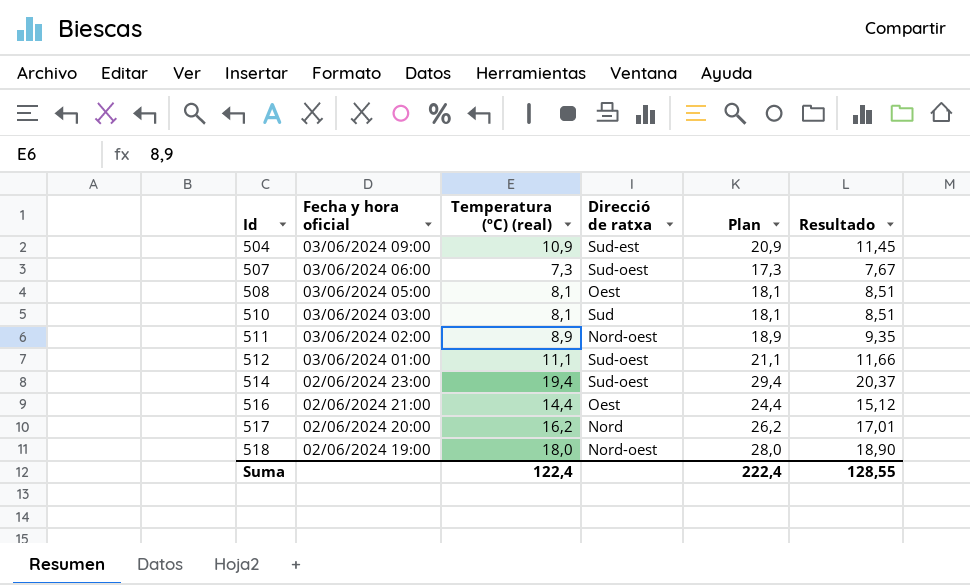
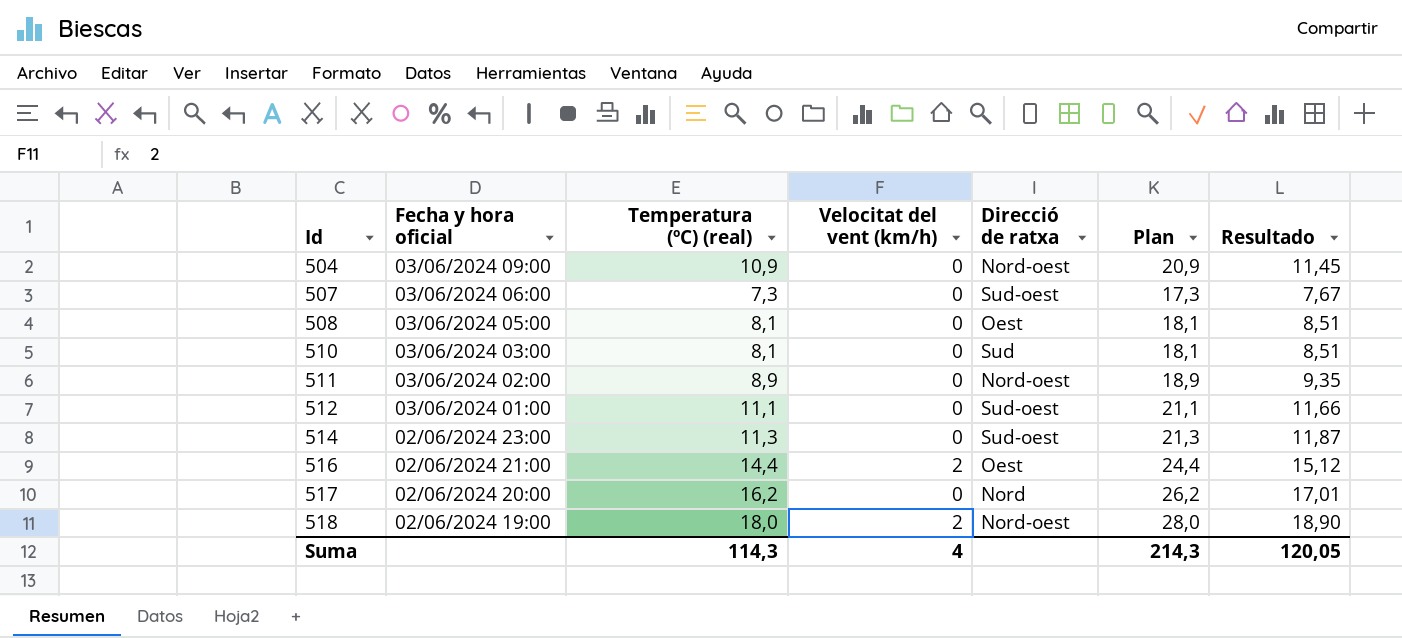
column Velocitat del vent (km/h) | position: none -> 4
504 | Direcció de ratxa: Sud-est -> Nord-oest
514 | Temperatura (ºC) (real): 19,4 -> 11,3
514 | Plan: 29,4 -> 21,3
514 | Resultado: 20,37 -> 11,87
Suma | Temperatura (ºC) (real): 122,4 -> 114,3
Suma | Plan: 222,4 -> 214,3
Suma | Resultado: 128,55 -> 120,05

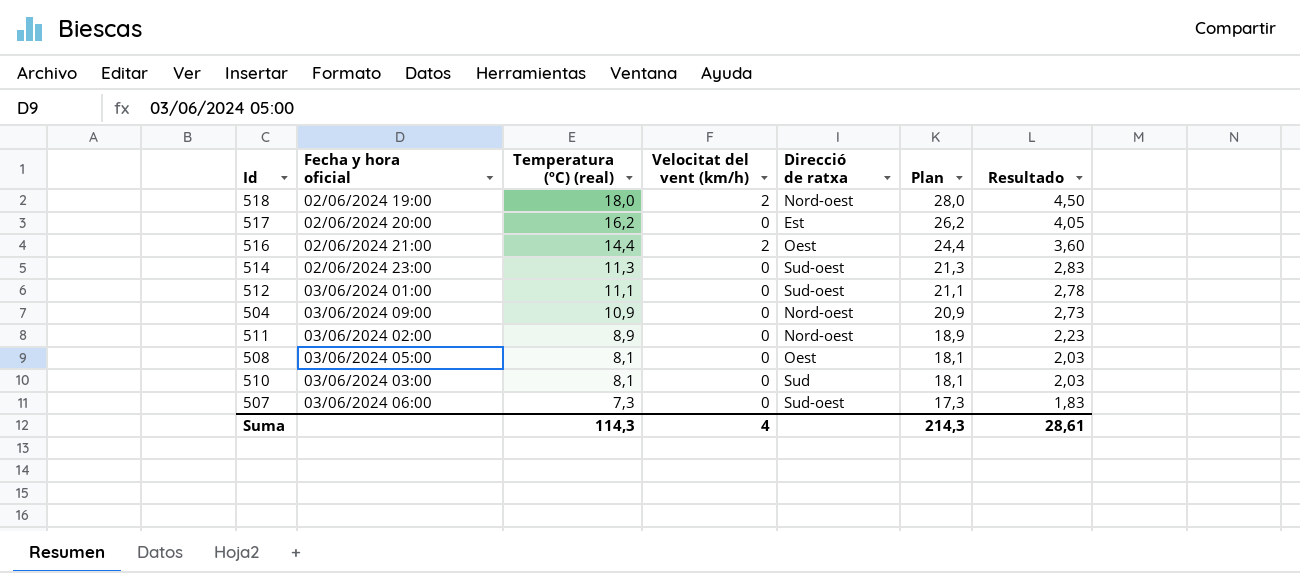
row order: Id ascending -> Temperatura (ºC) (real) descending
column Resultado | formula: [Temperatura (ºC) (real)] * 1,05 -> [Temperatura (ºC) (real)] * 0,25
517 | Direcció de ratxa: Nord -> Est
Suma | Resultado: 120,05 -> 28,61

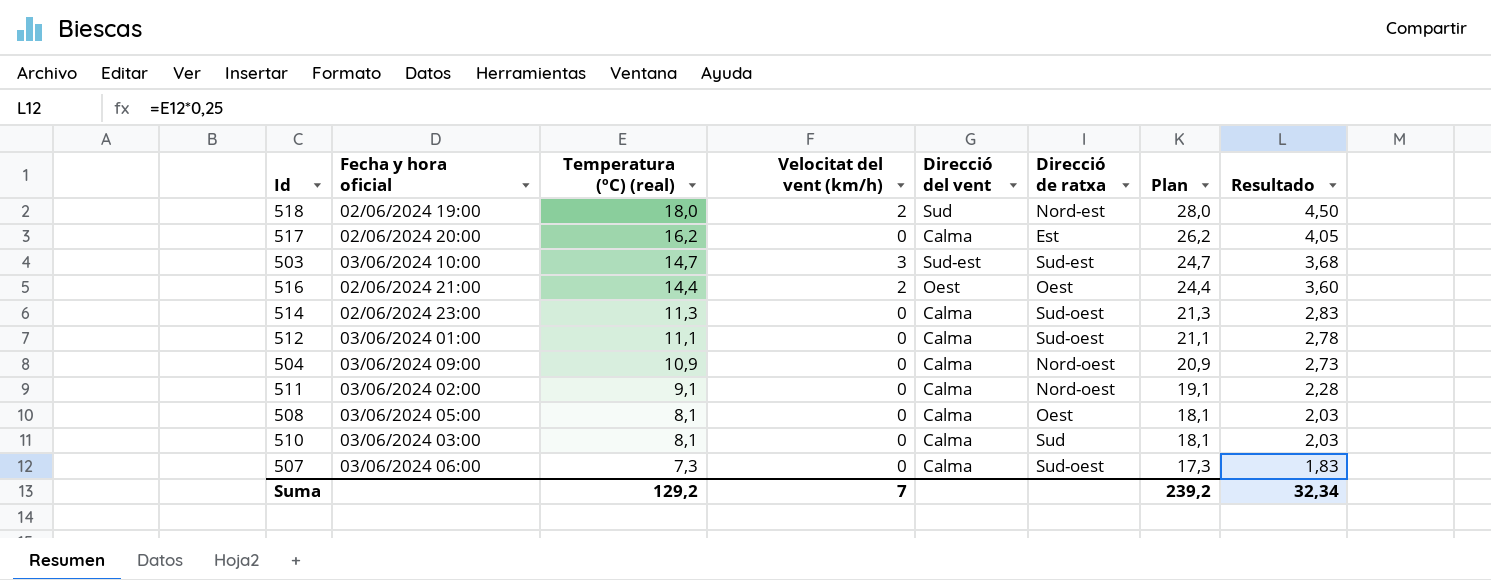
column Direcció del vent | position: none -> 5
518 | Direcció de ratxa: Nord-oest -> Nord-est
row 503: none -> 03/06/2024 10:00 | 14,7 | 3 | Sud-est | Sud-est | 24,7 | 3,68
511 | Temperatura (ºC) (real): 8,9 -> 9,1
511 | Plan: 18,9 -> 19,1
511 | Resultado: 2,23 -> 2,28
Suma | Temperatura (ºC) (real): 114,3 -> 129,2
Suma | Velocitat del vent (km/h): 4 -> 7
Suma | Plan: 214,3 -> 239,2
Suma | Resultado: 28,61 -> 32,34

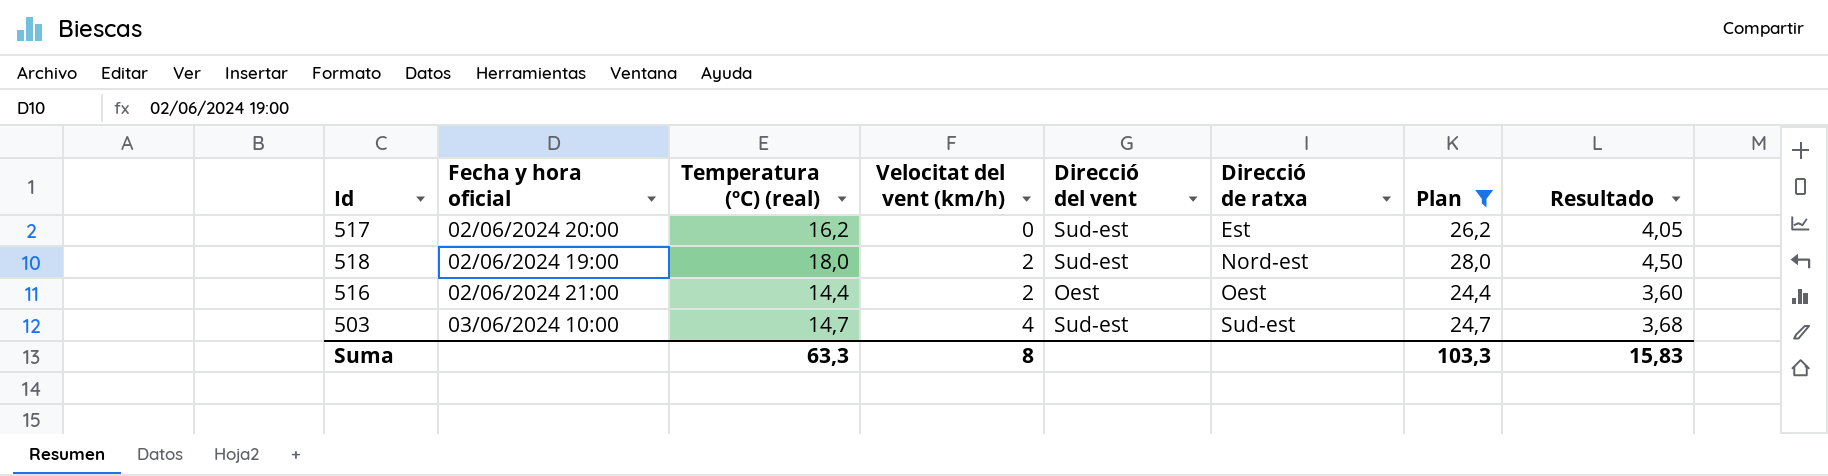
filter: none -> Plan >= 24,4
row order: Temperatura (ºC) (real) descending -> Velocitat del vent (km/h) ascending
517 | Direcció del vent: Calma -> Sud-est
518 | Direcció del vent: Sud -> Sud-est
503 | Velocitat del vent (km/h): 3 -> 4
Suma | Temperatura (ºC) (real): 129,2 -> 63,3
Suma | Velocitat del vent (km/h): 7 -> 8
Suma | Plan: 239,2 -> 103,3
Suma | Resultado: 32,34 -> 15,83

